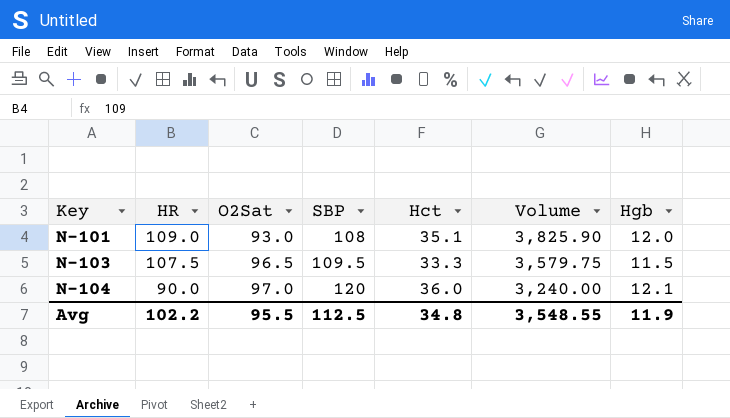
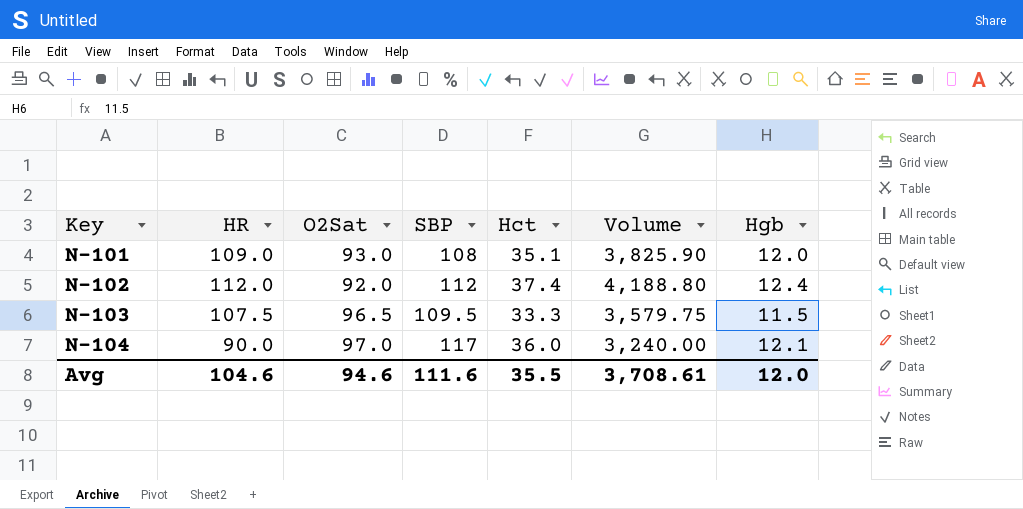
row N-102: none -> 112.0 | 92.0 | 112 | 37.4 | 4,188.80 | 12.4
N-104 | SBP: 120 -> 117
Avg | HR: 102.2 -> 104.6
Avg | O2Sat: 95.5 -> 94.6
Avg | SBP: 112.5 -> 111.6
Avg | Hct: 34.8 -> 35.5
Avg | Volume: 3,548.55 -> 3,708.61
Avg | Hgb: 11.9 -> 12.0

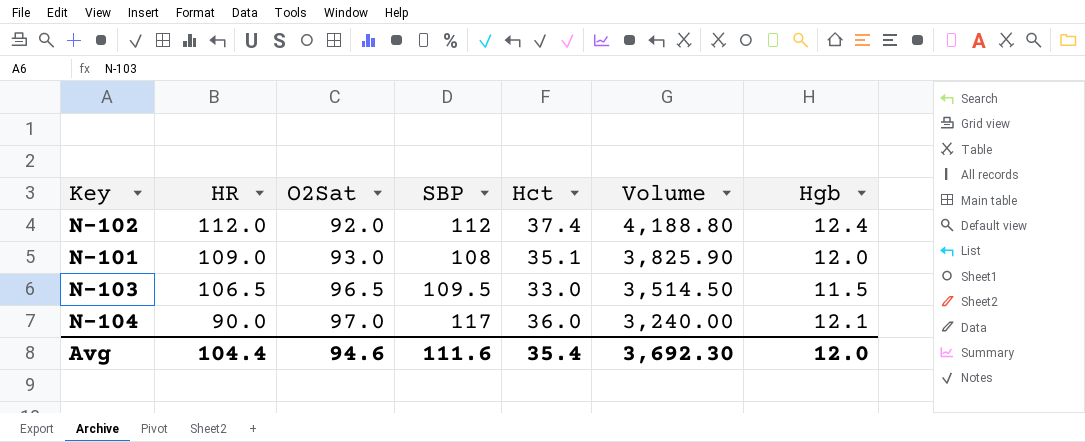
row order: Key ascending -> HR descending
N-103 | HR: 107.5 -> 106.5
N-103 | Hct: 33.3 -> 33.0
N-103 | Volume: 3,579.75 -> 3,514.50
Avg | HR: 104.6 -> 104.4
Avg | Hct: 35.5 -> 35.4
Avg | Volume: 3,708.61 -> 3,692.30

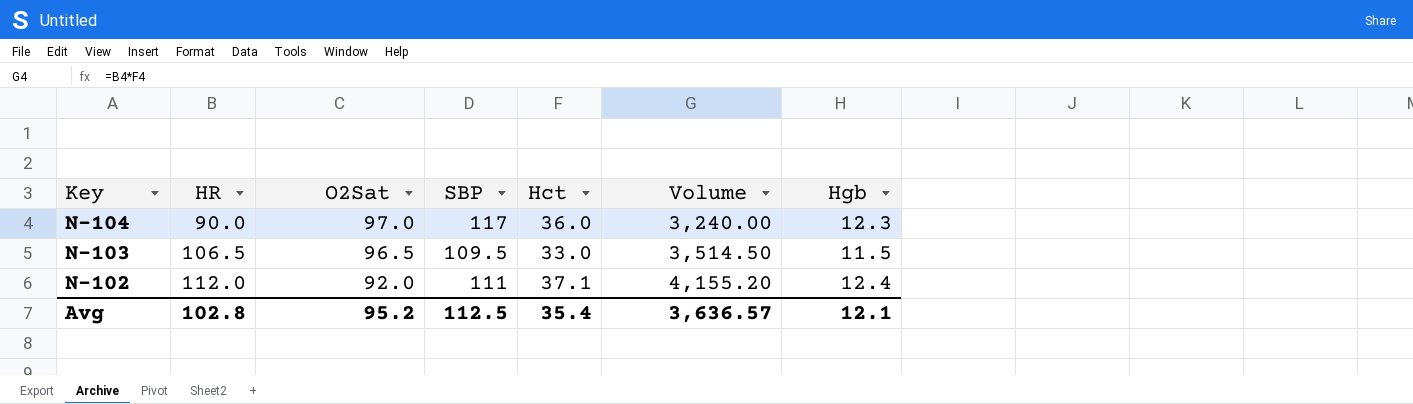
row order: HR descending -> Key descending
row N-101: 109.0 | 93.0 | 108 | 35.1 | 3,825.90 | 12.0 -> none
N-104 | Hgb: 12.1 -> 12.3
N-102 | SBP: 112 -> 111
N-102 | Hct: 37.4 -> 37.1
N-102 | Volume: 4,188.80 -> 4,155.20
Avg | HR: 104.4 -> 102.8
Avg | O2Sat: 94.6 -> 95.2
Avg | SBP: 111.6 -> 112.5
Avg | Volume: 3,692.30 -> 3,636.57
Avg | Hgb: 12.0 -> 12.1

